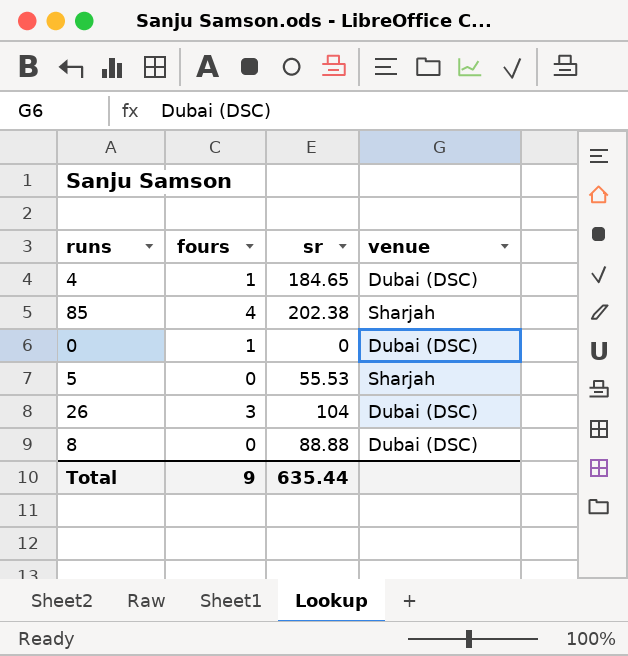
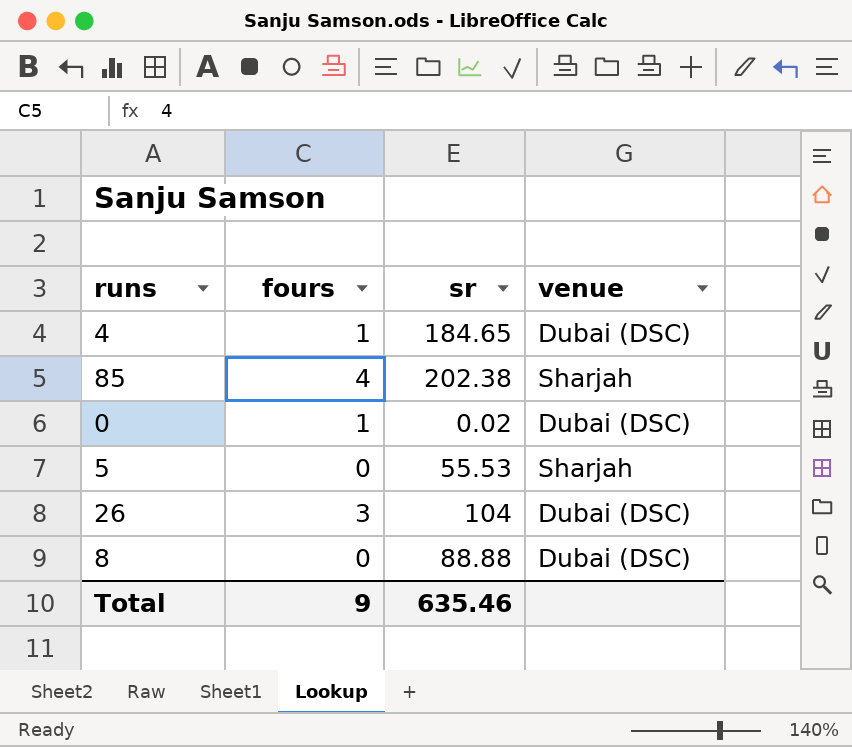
0 | sr: 0 -> 0.02
Total | sr: 635.44 -> 635.46

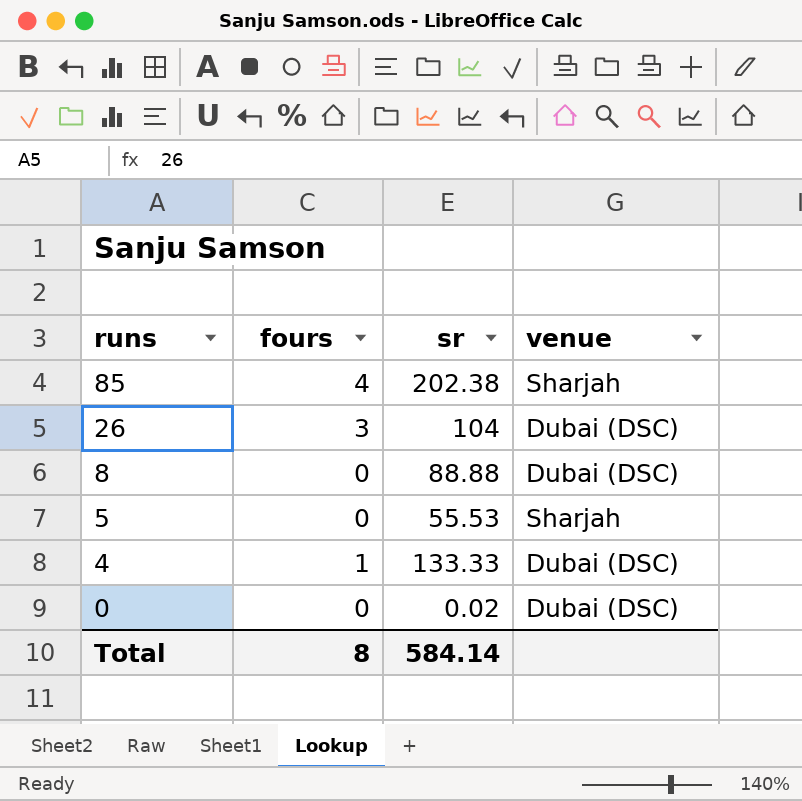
row order: none -> runs descending
4 | sr: 184.65 -> 133.33
0 | fours: 1 -> 0
Total | fours: 9 -> 8
Total | sr: 635.46 -> 584.14

